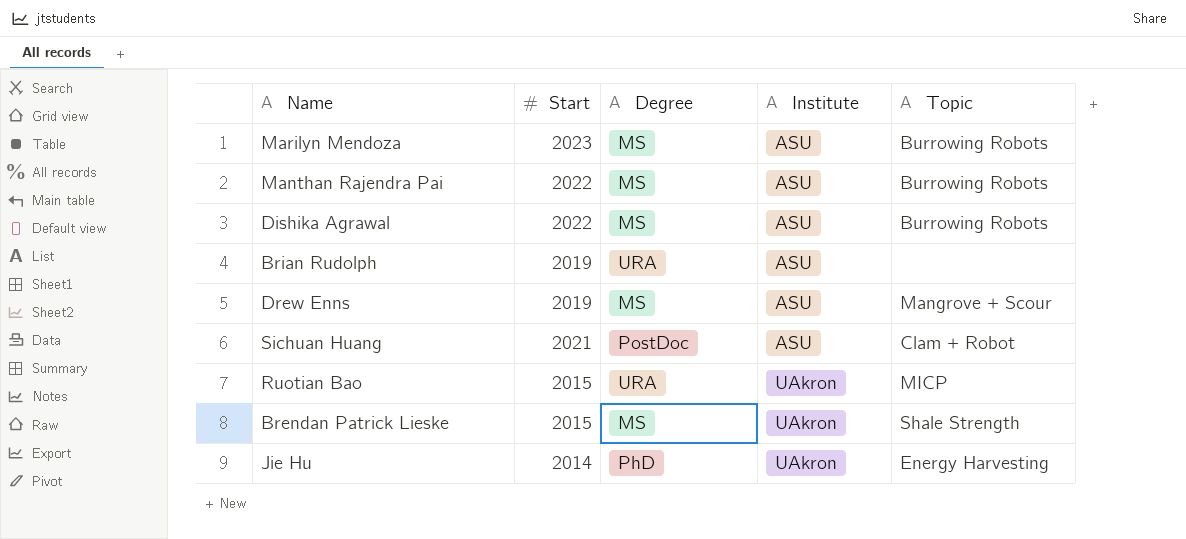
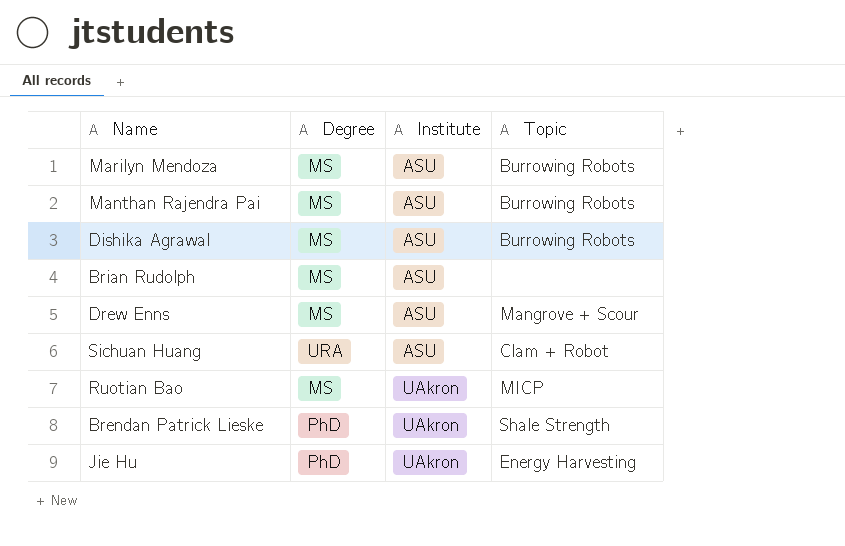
column Start | position: 2 -> none
Brian Rudolph | Degree: URA -> MS
Sichuan Huang | Degree: PostDoc -> URA
Ruotian Bao | Degree: URA -> MS
Brendan Patrick Lieske | Degree: MS -> PhD

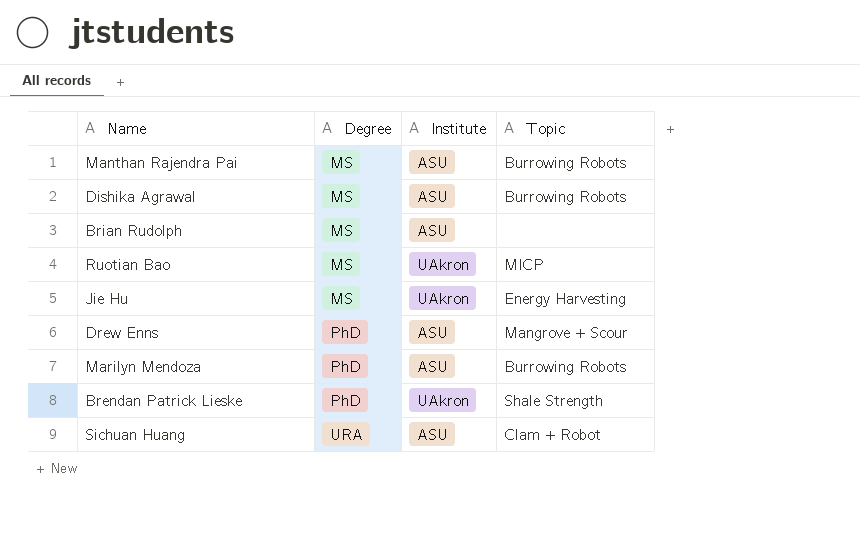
row order: Institute ascending -> Degree ascending
Jie Hu | Degree: PhD -> MS
Drew Enns | Degree: MS -> PhD
Marilyn Mendoza | Degree: MS -> PhD

